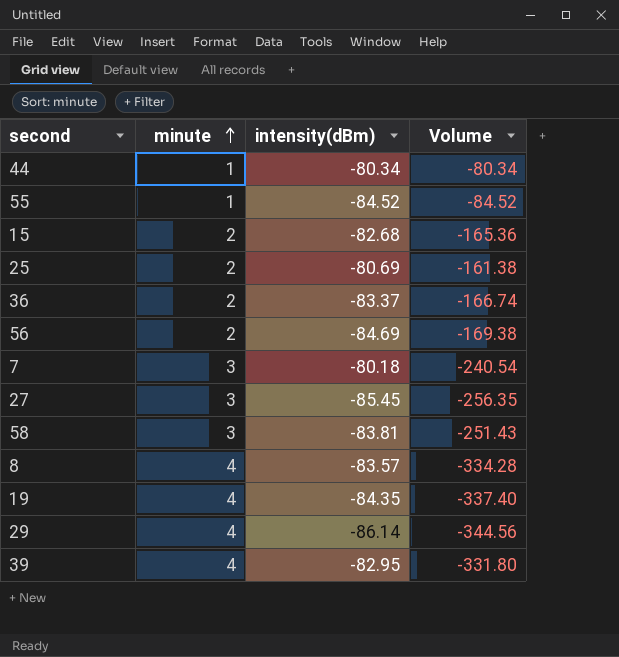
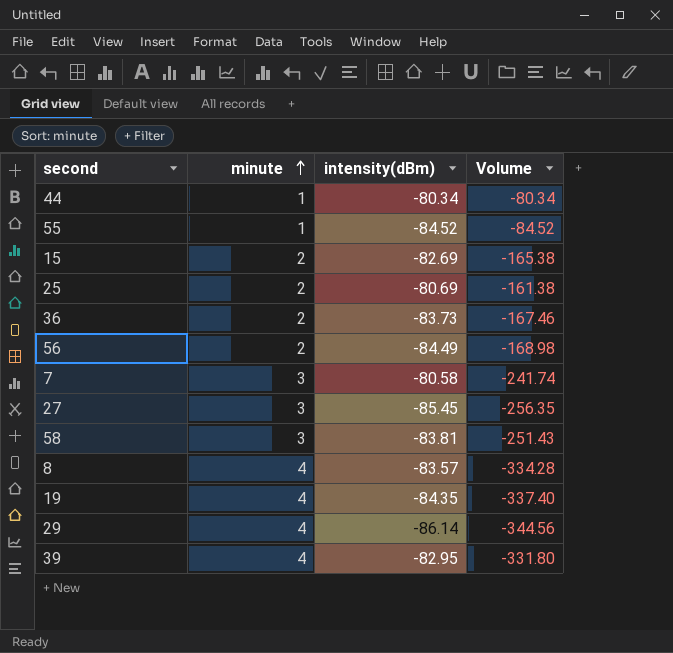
15 | intensity(dBm): -82.68 -> -82.69
15 | Volume: -165.36 -> -165.38
36 | intensity(dBm): -83.37 -> -83.73
36 | Volume: -166.74 -> -167.46
56 | intensity(dBm): -84.69 -> -84.49
56 | Volume: -169.38 -> -168.98
7 | intensity(dBm): -80.18 -> -80.58
7 | Volume: -240.54 -> -241.74

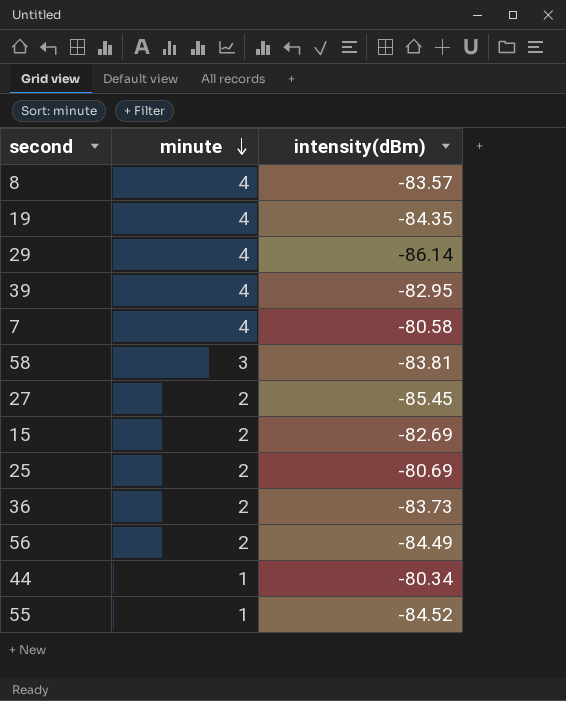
row order: minute ascending -> minute descending
column Volume | formula: [minute] * [intensity(dBm)] -> none
7 | minute: 3 -> 4
27 | minute: 3 -> 2

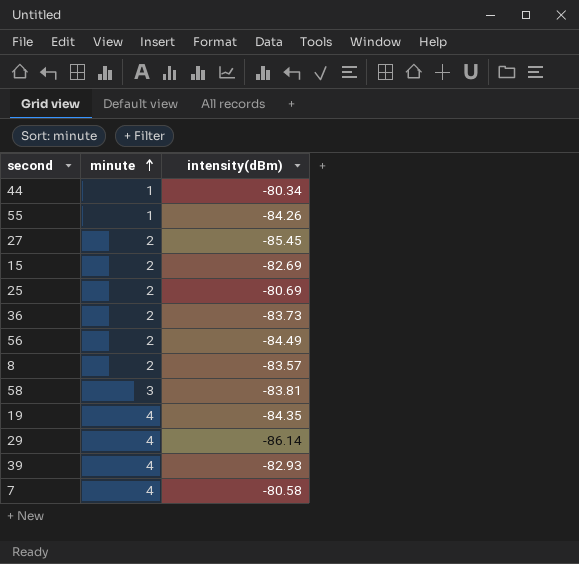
row order: minute descending -> minute ascending
55 | intensity(dBm): -84.52 -> -84.26
8 | minute: 4 -> 2
39 | intensity(dBm): -82.95 -> -82.93

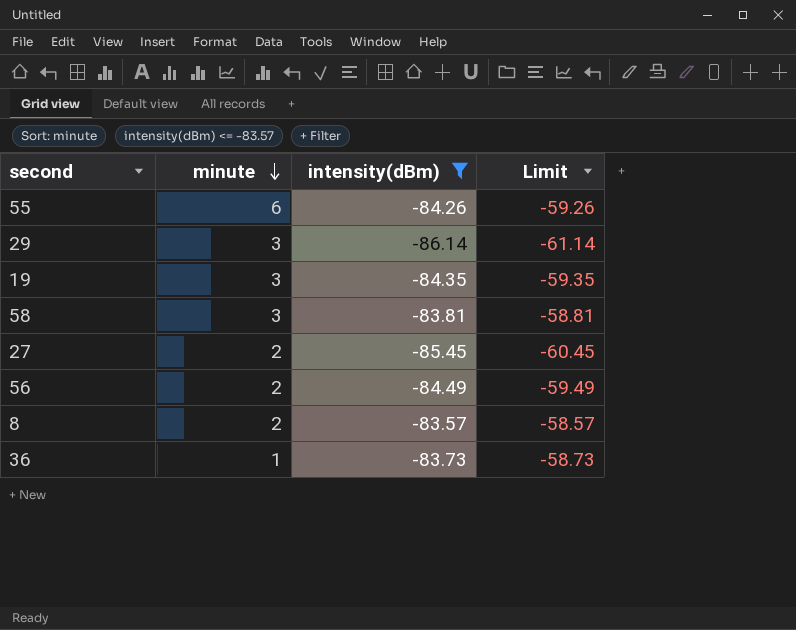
filter: none -> intensity(dBm) <= -83.57
row order: minute ascending -> minute descending
column Limit | formula: none -> [intensity(dBm)] + 25
55 | minute: 1 -> 6
29 | minute: 4 -> 3
19 | minute: 4 -> 3
36 | minute: 2 -> 1

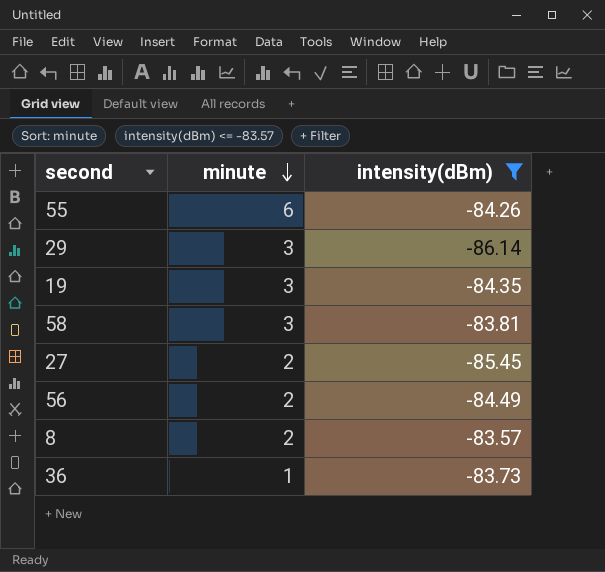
column Limit | formula: [intensity(dBm)] + 25 -> none

